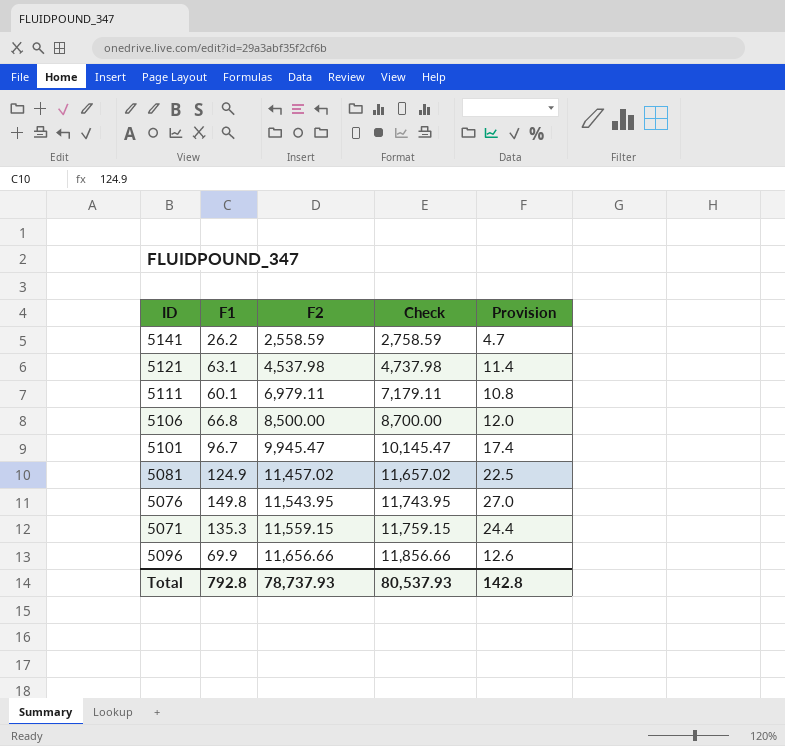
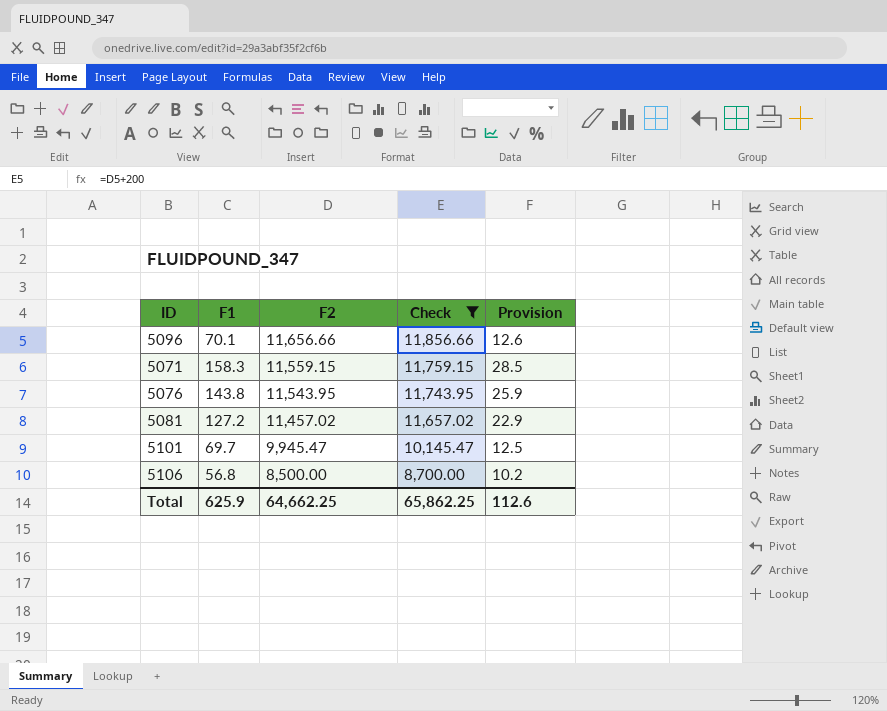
filter: none -> Check >= 8,700.00
row order: F2 ascending -> F2 descending
5096 | F1: 69.9 -> 70.1
5071 | F1: 135.3 -> 158.3
5071 | Provision: 24.4 -> 28.5
5076 | F1: 149.8 -> 143.8
5076 | Provision: 27.0 -> 25.9
5081 | F1: 124.9 -> 127.2
5081 | Provision: 22.5 -> 22.9
5101 | F1: 96.7 -> 69.7
5101 | Provision: 17.4 -> 12.5
5106 | F1: 66.8 -> 56.8
5106 | Provision: 12.0 -> 10.2
Total | F1: 792.8 -> 625.9
Total | F2: 78,737.93 -> 64,662.25
Total | Check: 80,537.93 -> 65,862.25
Total | Provision: 142.8 -> 112.6

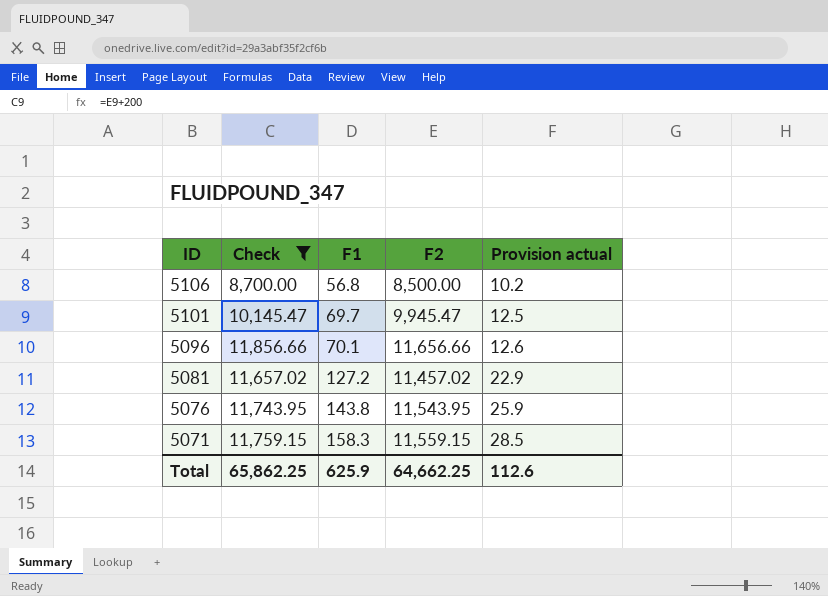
row order: F2 descending -> ID descending
column Check | position: 4 -> 2
column name: Provision -> Provision actual

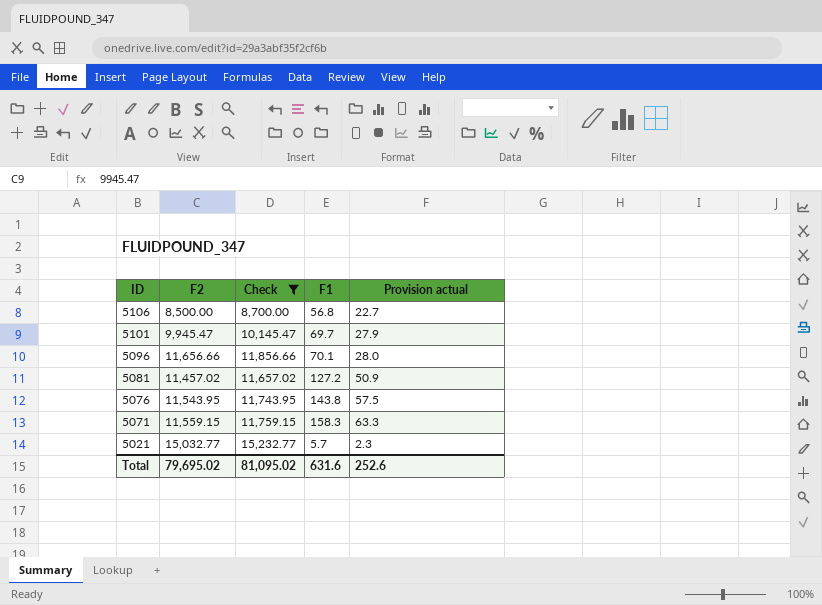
column F2 | position: 4 -> 2
column Provision actual | formula: [F1] * 0.18 -> [F1] * 0.4
row 5021: none -> 15,032.77 | 15,232.77 | 5.7 | 2.3
Total | F2: 64,662.25 -> 79,695.02
Total | Check: 65,862.25 -> 81,095.02
Total | F1: 625.9 -> 631.6
Total | Provision actual: 112.6 -> 252.6

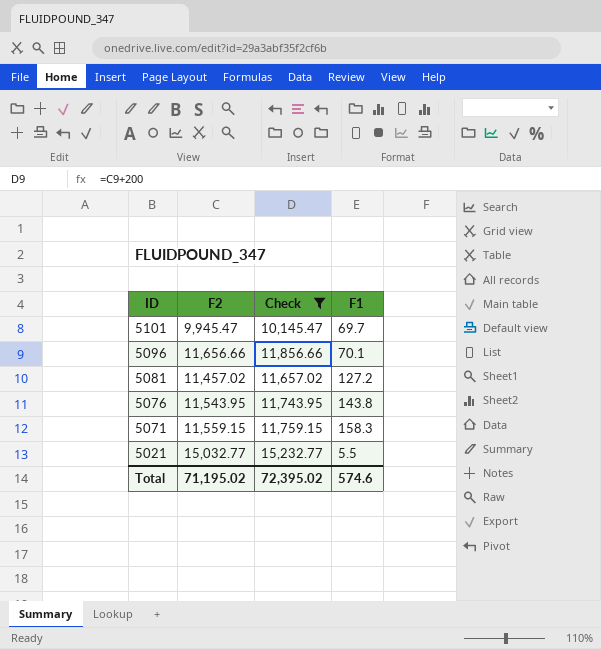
column Provision actual | formula: [F1] * 0.4 -> none
row 5106: 8,500.00 | 8,700.00 | 56.8 | 22.7 -> none
5021 | F1: 5.7 -> 5.5
Total | F2: 79,695.02 -> 71,195.02
Total | Check: 81,095.02 -> 72,395.02
Total | F1: 631.6 -> 574.6

